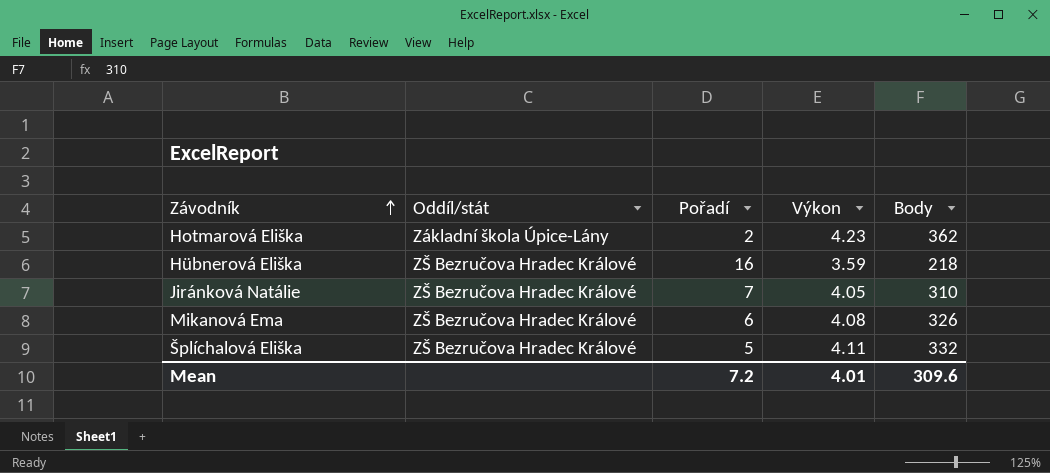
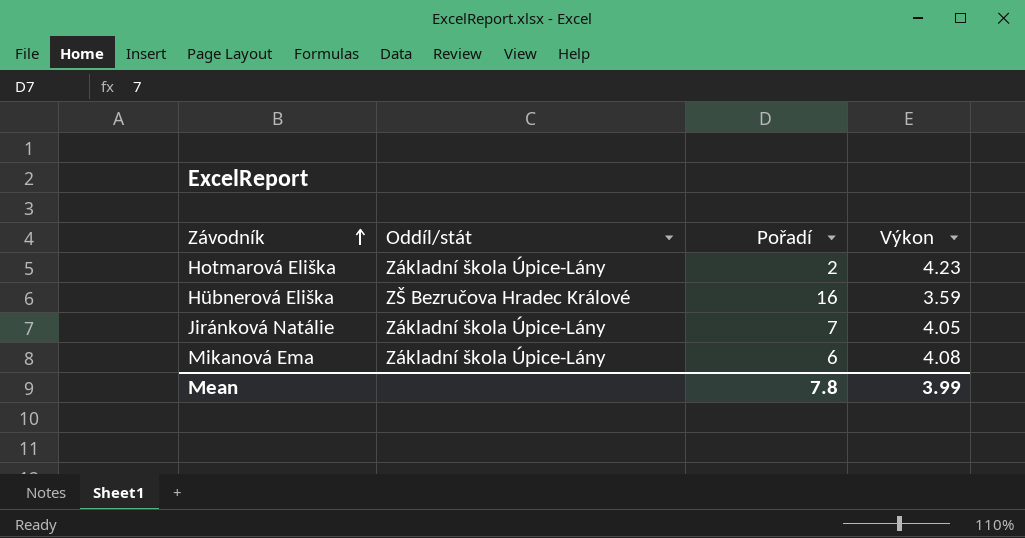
column Body | position: 5 -> none
row Šplíchalová Eliška: ZŠ Bezručova Hradec Králové | 5 | 4.11 | 332 -> none
Jiránková Natálie | Oddíl/stát: ZŠ Bezručova Hradec Králové -> Základní škola Úpice-Lány
Mikanová Ema | Oddíl/stát: ZŠ Bezručova Hradec Králové -> Základní škola Úpice-Lány
Mean | Pořadí: 7.2 -> 7.8
Mean | Výkon: 4.01 -> 3.99

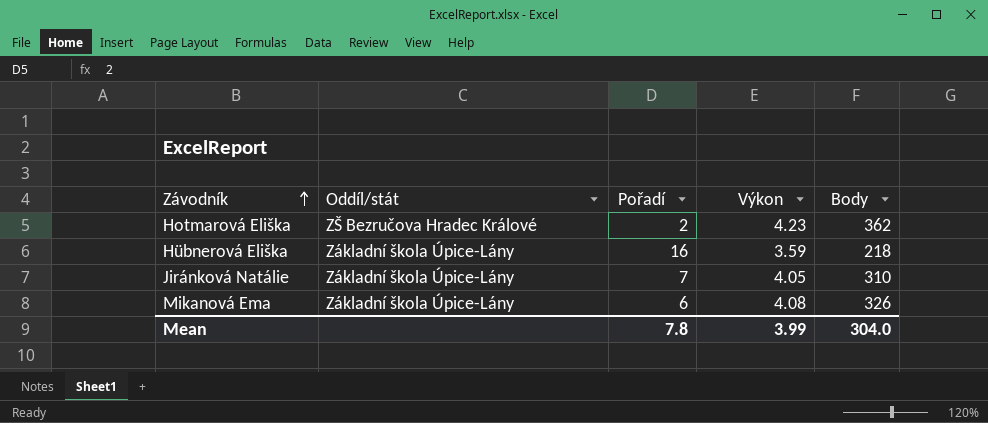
column Body | position: none -> 5
Hotmarová Eliška | Oddíl/stát: Základní škola Úpice-Lány -> ZŠ Bezručova Hradec Králové
Hübnerová Eliška | Oddíl/stát: ZŠ Bezručova Hradec Králové -> Základní škola Úpice-Lány

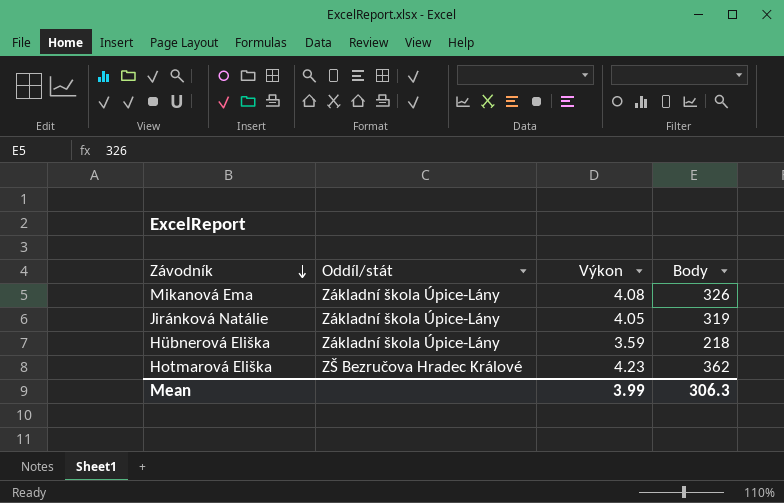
row order: Závodník ascending -> Závodník descending
column Pořadí | position: 3 -> none
Jiránková Natálie | Body: 310 -> 319
Mean | Body: 304.0 -> 306.3

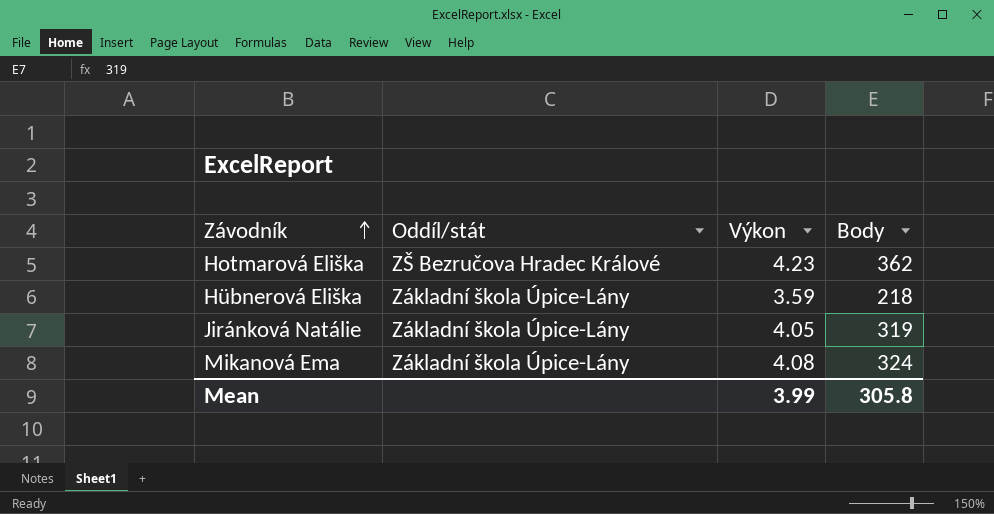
row order: Závodník descending -> Závodník ascending
Mikanová Ema | Body: 326 -> 324
Mean | Body: 306.3 -> 305.8

